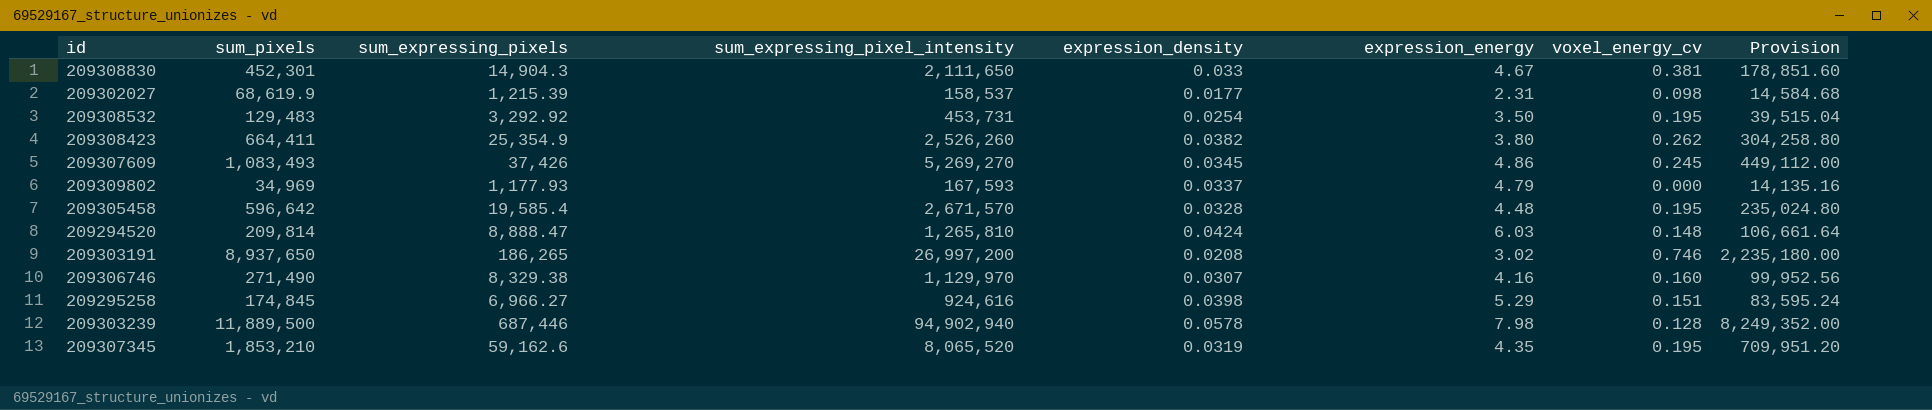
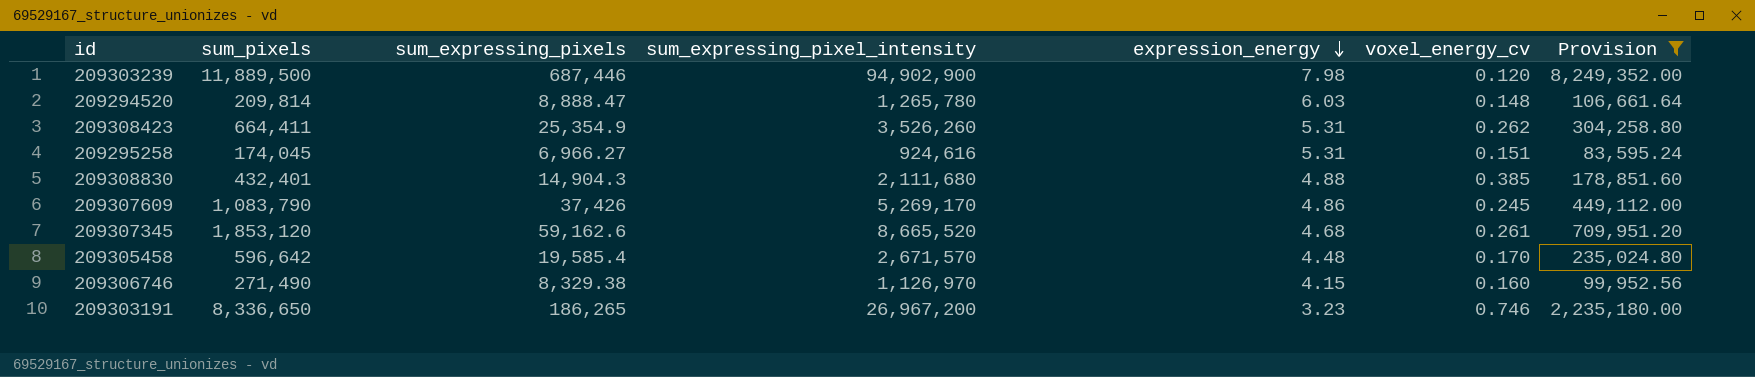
filter: none -> Provision >= 83,595.24
row order: none -> expression_energy descending
column expression_density | formula: [sum_expressing_pixels] / [sum_pixels] -> none
209303239 | sum_expressing_pixel_intensity: 94,902,940 -> 94,902,900
209303239 | voxel_energy_cv: 0.128 -> 0.120
209294520 | sum_expressing_pixel_intensity: 1,265,810 -> 1,265,780
209308423 | sum_expressing_pixel_intensity: 2,526,260 -> 3,526,260
209308423 | expression_energy: 3.80 -> 5.31
209295258 | sum_pixels: 174,845 -> 174,045
209295258 | expression_energy: 5.29 -> 5.31
209308830 | sum_pixels: 452,301 -> 432,401
209308830 | sum_expressing_pixel_intensity: 2,111,650 -> 2,111,680
209308830 | expression_energy: 4.67 -> 4.88
209308830 | voxel_energy_cv: 0.381 -> 0.385
209307609 | sum_pixels: 1,083,493 -> 1,083,790
209307609 | sum_expressing_pixel_intensity: 5,269,270 -> 5,269,170
209307345 | sum_pixels: 1,853,210 -> 1,853,120
209307345 | sum_expressing_pixel_intensity: 8,065,520 -> 8,665,520
209307345 | expression_energy: 4.35 -> 4.68
209307345 | voxel_energy_cv: 0.195 -> 0.261
209305458 | voxel_energy_cv: 0.195 -> 0.170
209306746 | sum_expressing_pixel_intensity: 1,129,970 -> 1,126,970
209306746 | expression_energy: 4.16 -> 4.15
209303191 | sum_pixels: 8,937,650 -> 8,336,650
209303191 | sum_expressing_pixel_intensity: 26,997,200 -> 26,967,200
209303191 | expression_energy: 3.02 -> 3.23

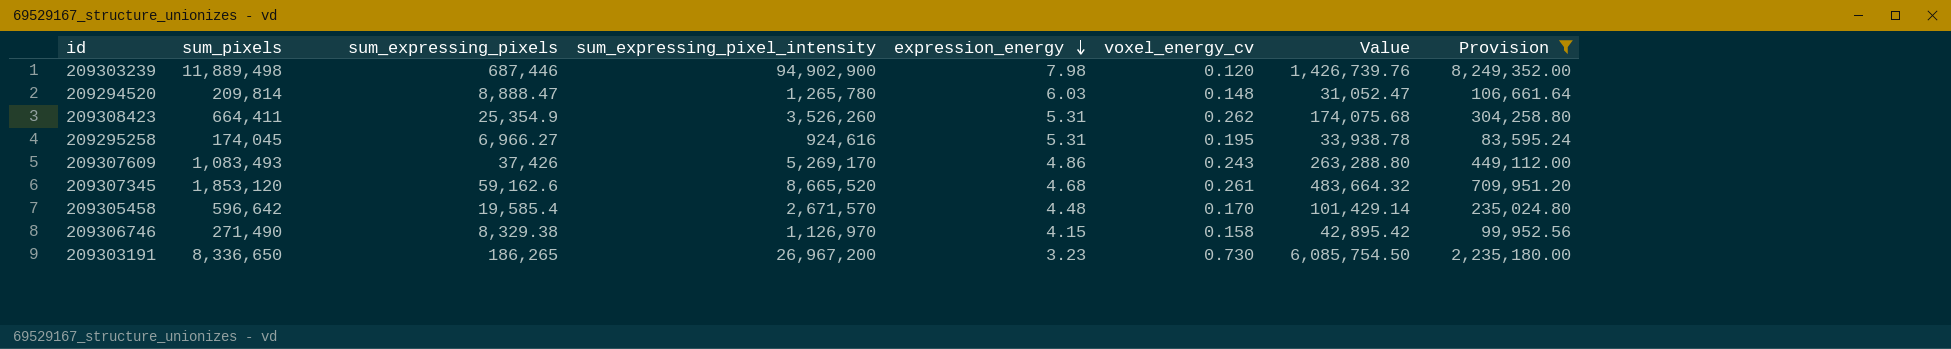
column Value | formula: none -> [sum_pixels] * [voxel_energy_cv]
row 209308830: 432,401 | 14,904.3 | 2,111,680 | 4.88 | 0.385 | 178,851.60 -> none
209303239 | sum_pixels: 11,889,500 -> 11,889,498
209295258 | voxel_energy_cv: 0.151 -> 0.195
209307609 | sum_pixels: 1,083,790 -> 1,083,493
209307609 | voxel_energy_cv: 0.245 -> 0.243
209306746 | voxel_energy_cv: 0.160 -> 0.158
209303191 | voxel_energy_cv: 0.746 -> 0.730

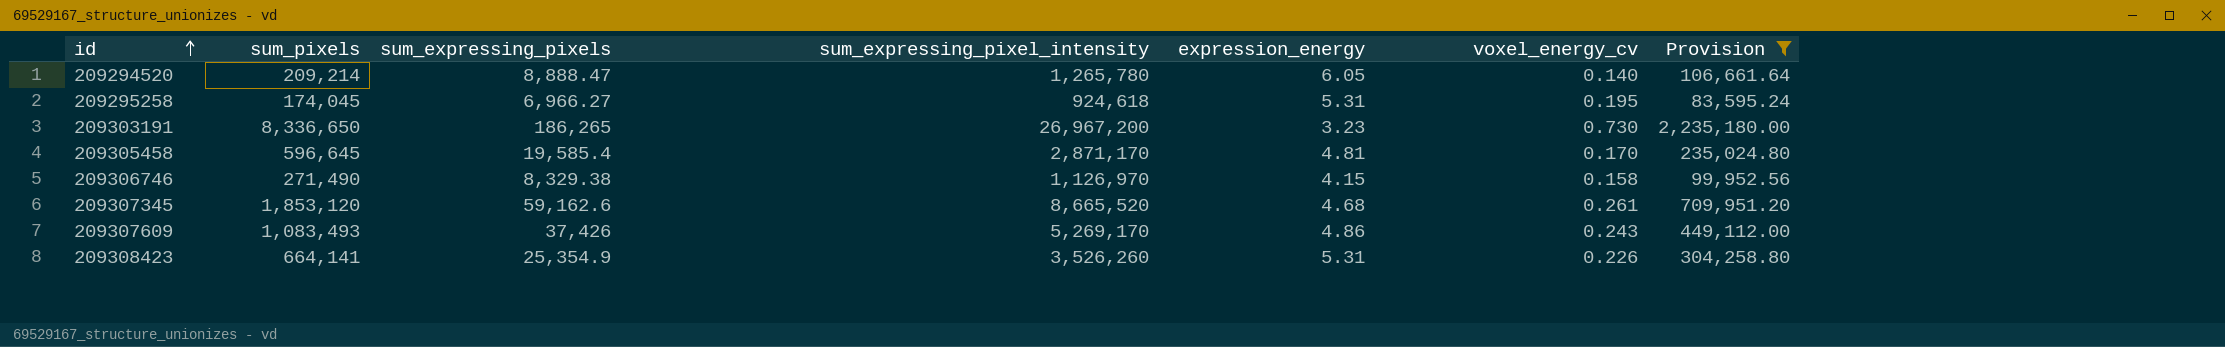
row order: expression_energy descending -> id ascending
column Value | formula: [sum_pixels] * [voxel_energy_cv] -> none
row 209303239: 11,889,498 | 687,446 | 94,902,900 | 7.98 | 0.120 | 1,426,739.76 | 8,249,352.00 -> none
209294520 | sum_pixels: 209,814 -> 209,214
209294520 | expression_energy: 6.03 -> 6.05
209294520 | voxel_energy_cv: 0.148 -> 0.140
209295258 | sum_expressing_pixel_intensity: 924,616 -> 924,618
209305458 | sum_pixels: 596,642 -> 596,645
209305458 | sum_expressing_pixel_intensity: 2,671,570 -> 2,871,170
209305458 | expression_energy: 4.48 -> 4.81
209308423 | sum_pixels: 664,411 -> 664,141
209308423 | voxel_energy_cv: 0.262 -> 0.226

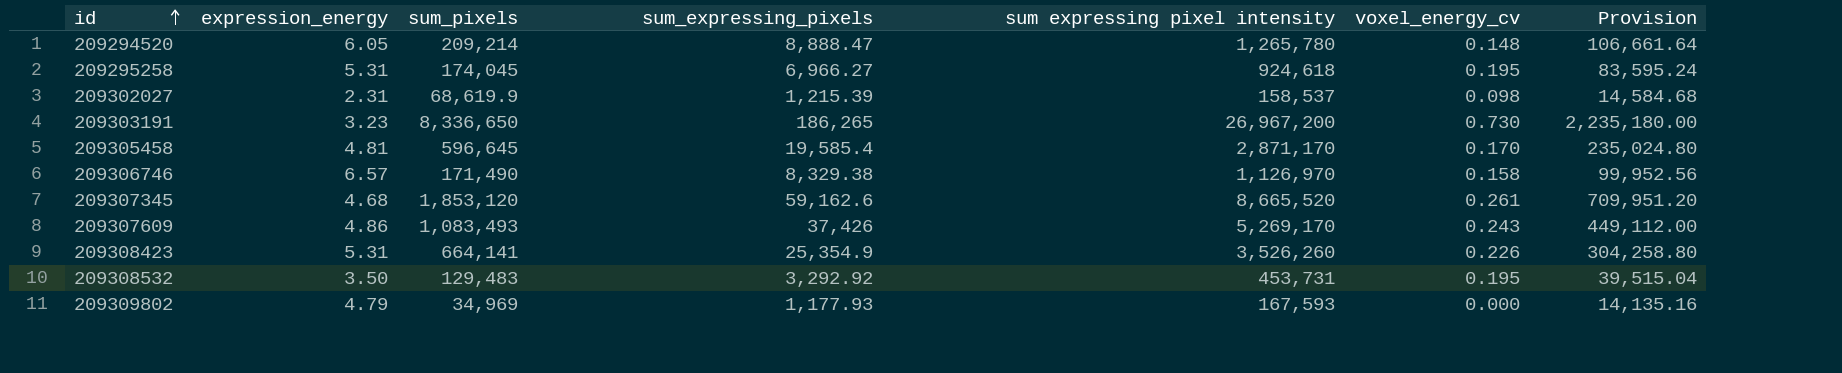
filter: Provision >= 83,595.24 -> none
column expression_energy | position: 5 -> 2
column name: sum_expressing_pixel_intensity -> sum expressing pixel intensity
209294520 | voxel_energy_cv: 0.140 -> 0.148
209306746 | expression_energy: 4.15 -> 6.57
209306746 | sum_pixels: 271,490 -> 171,490

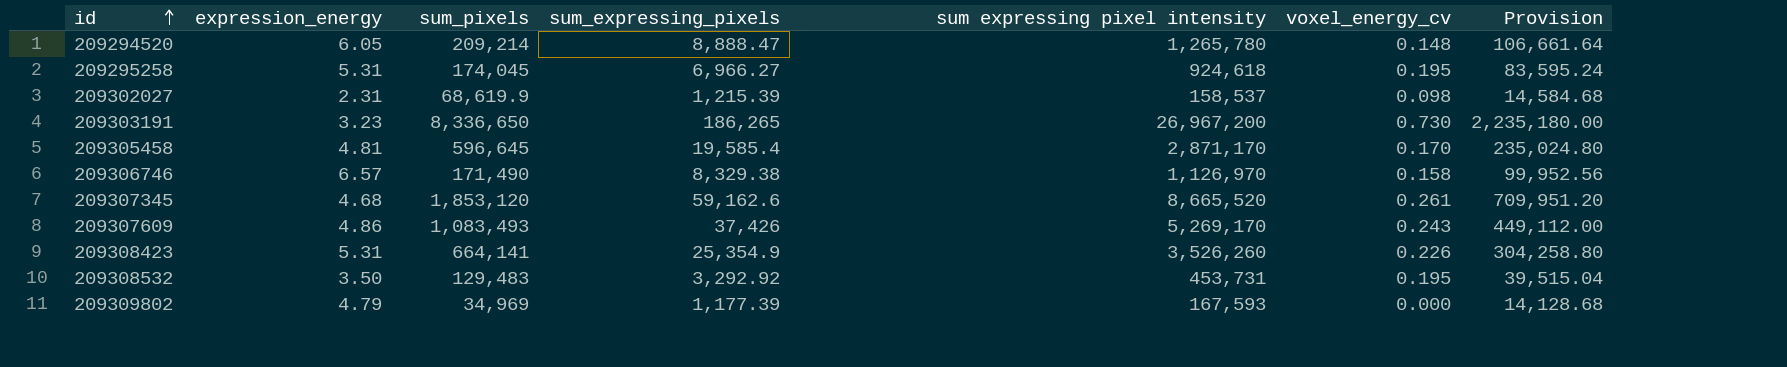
209309802 | sum_expressing_pixels: 1,177.93 -> 1,177.39
209309802 | Provision: 14,135.16 -> 14,128.68

